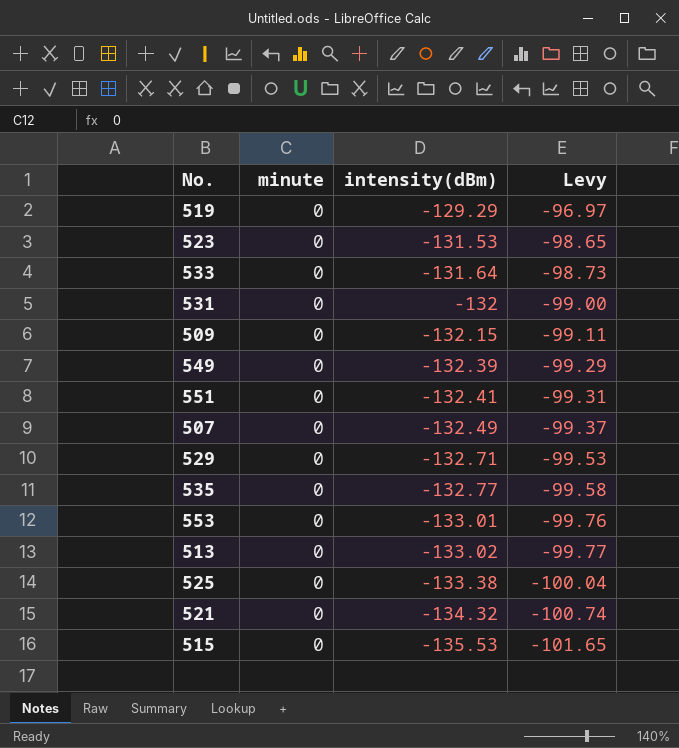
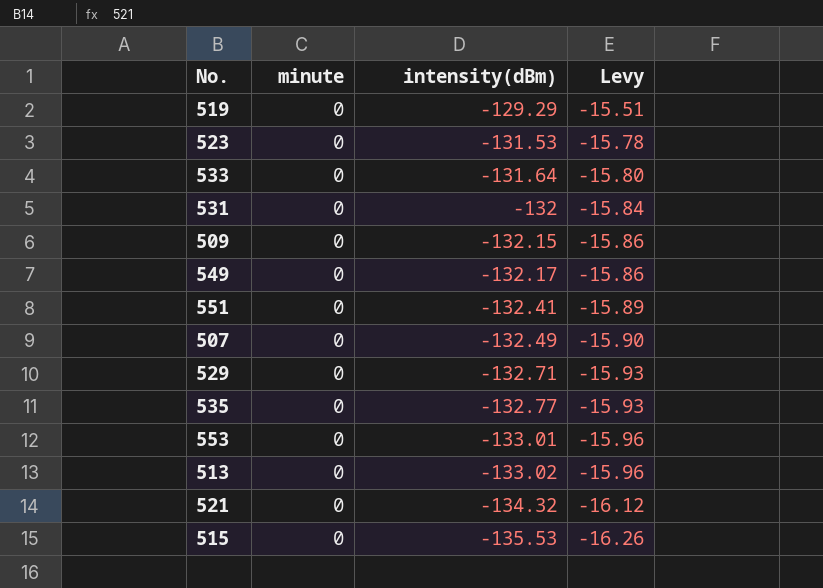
column Levy | formula: [intensity(dBm)] * 0.75 -> [intensity(dBm)] * 0.12
row 525: 0 | -133.38 | -100.04 -> none
549 | intensity(dBm): -132.39 -> -132.17

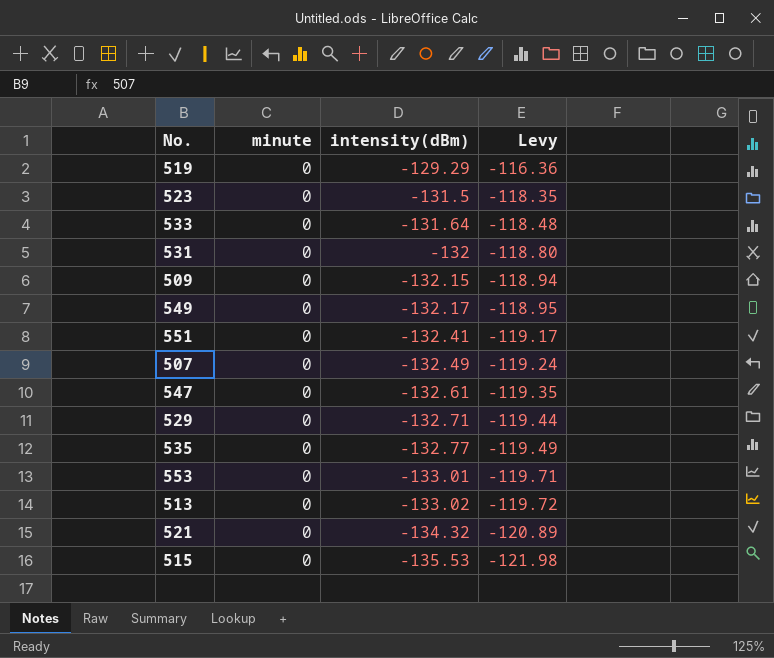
column Levy | formula: [intensity(dBm)] * 0.12 -> [intensity(dBm)] * 0.9
523 | intensity(dBm): -131.53 -> -131.5
row 547: none -> 0 | -132.61 | -119.35

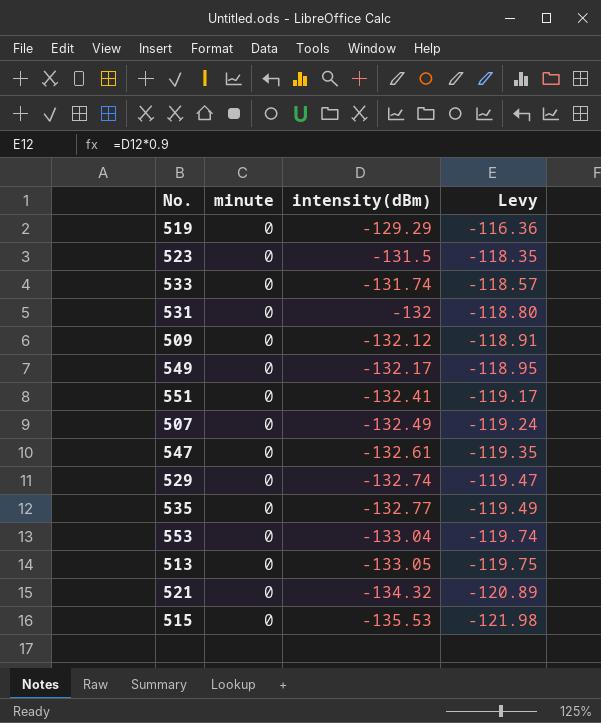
533 | intensity(dBm): -131.64 -> -131.74
533 | Levy: -118.48 -> -118.57
509 | intensity(dBm): -132.15 -> -132.12
509 | Levy: -118.94 -> -118.91
529 | intensity(dBm): -132.71 -> -132.74
529 | Levy: -119.44 -> -119.47
553 | intensity(dBm): -133.01 -> -133.04
553 | Levy: -119.71 -> -119.74
513 | intensity(dBm): -133.02 -> -133.05
513 | Levy: -119.72 -> -119.75

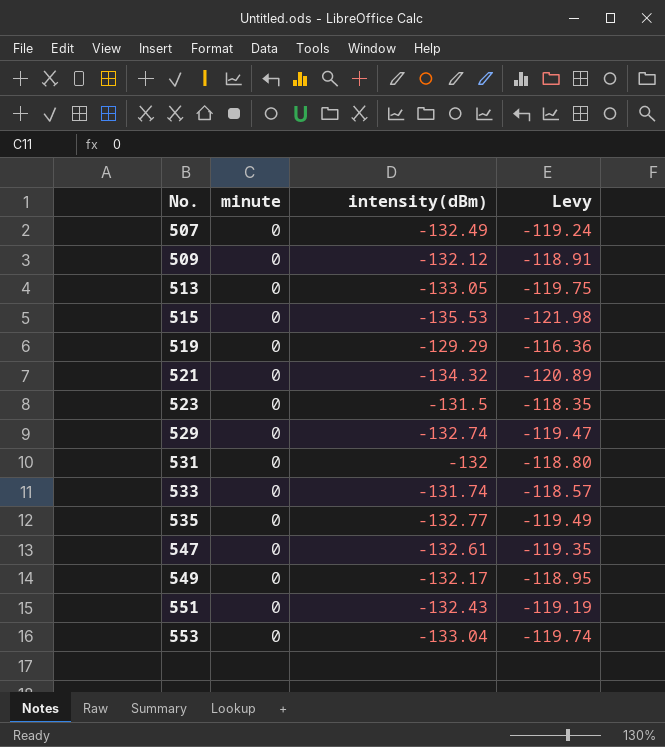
row order: intensity(dBm) descending -> No. ascending
551 | intensity(dBm): -132.41 -> -132.43
551 | Levy: -119.17 -> -119.19

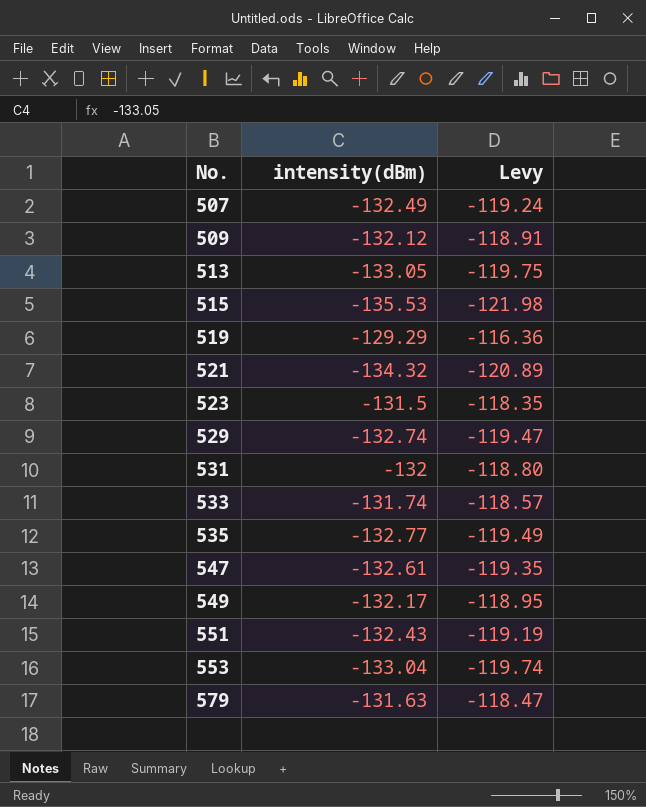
column minute | position: 2 -> none
row 579: none -> -131.63 | -118.47

